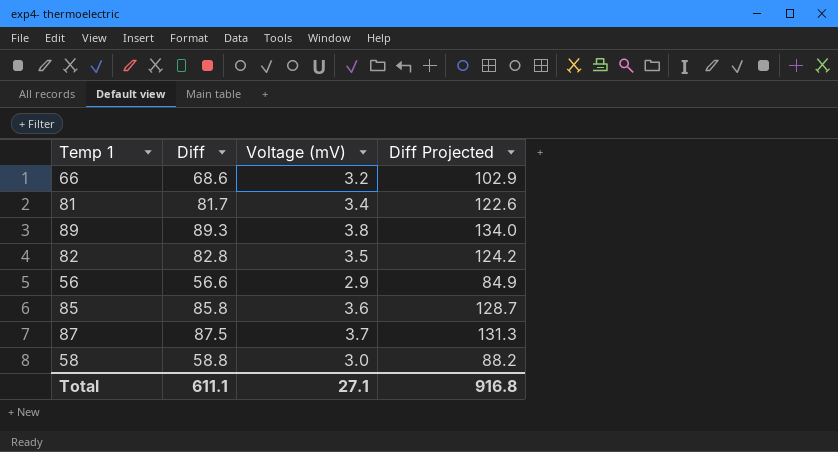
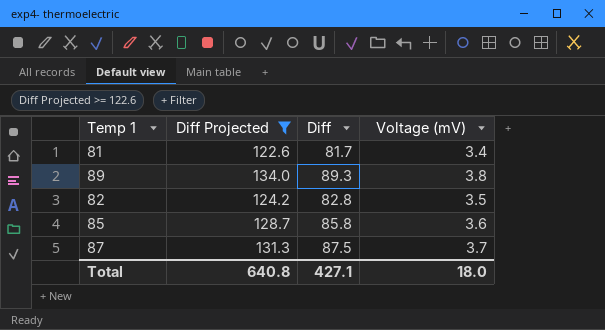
filter: none -> Diff Projected >= 122.6
column Diff Projected | position: 4 -> 2
Total | Diff Projected: 916.8 -> 640.8
Total | Diff: 611.1 -> 427.1
Total | Voltage (mV): 27.1 -> 18.0

